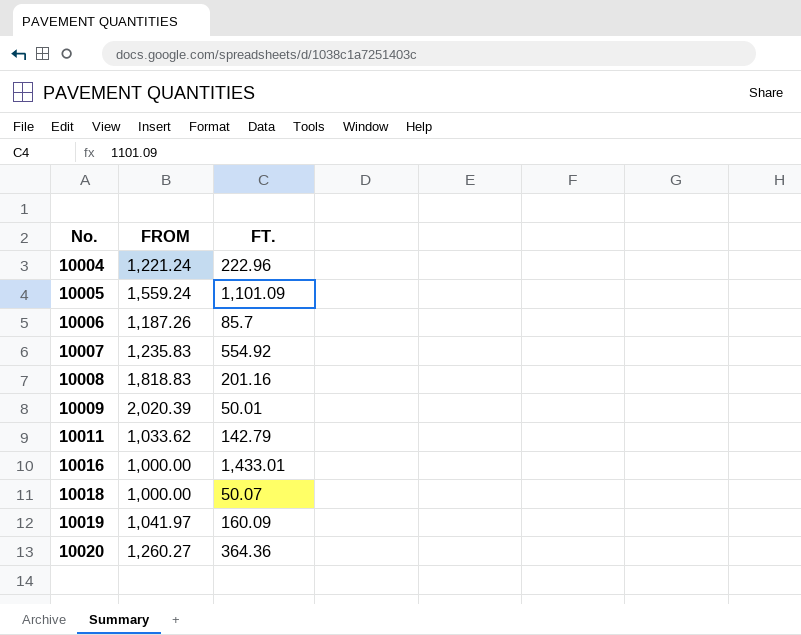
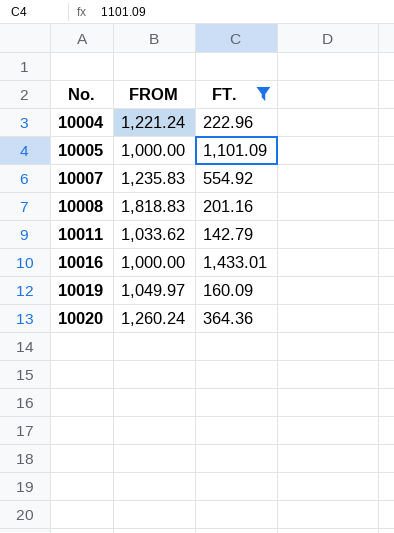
filter: none -> FT. >= 142.79
10005 | FROM: 1,559.24 -> 1,000.00
10019 | FROM: 1,041.97 -> 1,049.97
10020 | FROM: 1,260.27 -> 1,260.24

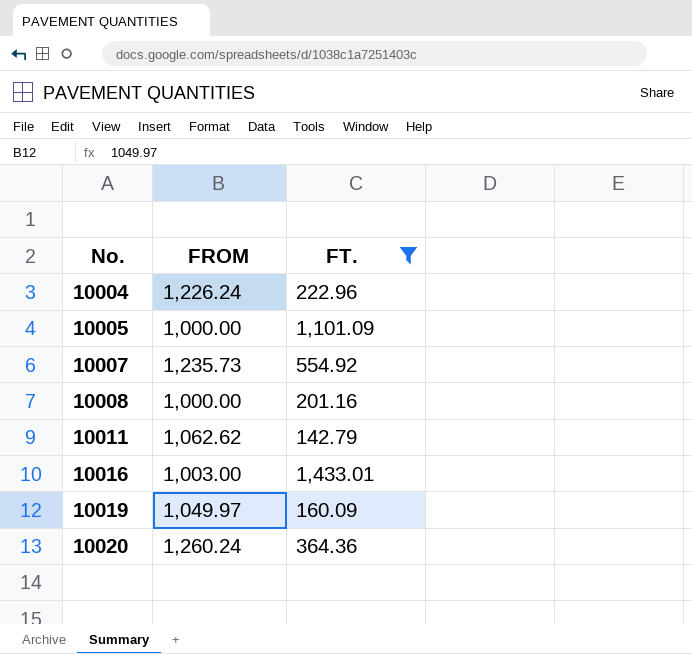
10004 | FROM: 1,221.24 -> 1,226.24
10007 | FROM: 1,235.83 -> 1,235.73
10008 | FROM: 1,818.83 -> 1,000.00
10011 | FROM: 1,033.62 -> 1,062.62
10016 | FROM: 1,000.00 -> 1,003.00

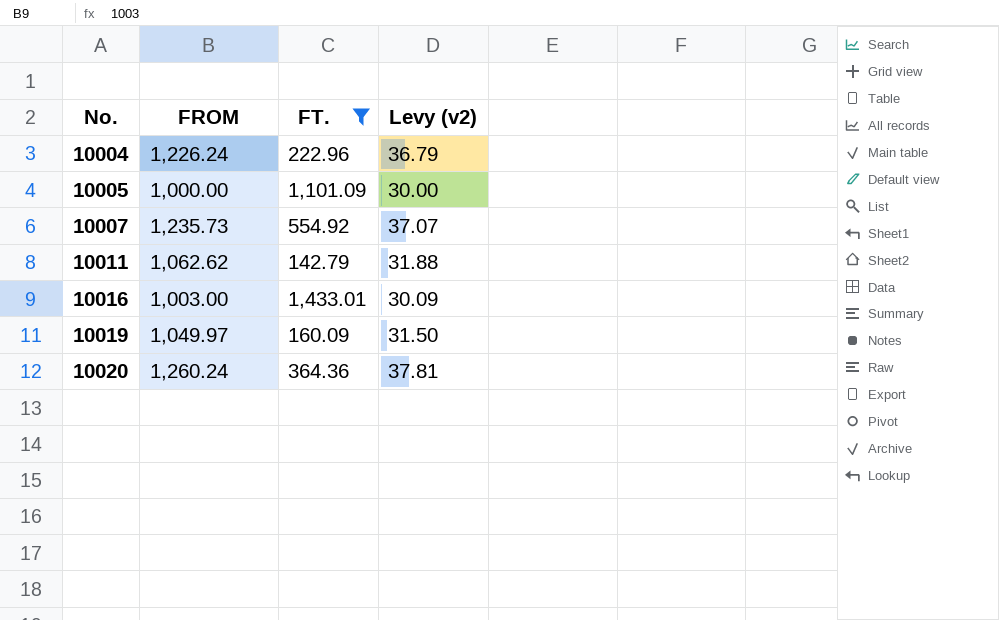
column Levy (v2) | formula: none -> [FROM] * 0.03
row 10008: 1,000.00 | 201.16 -> none

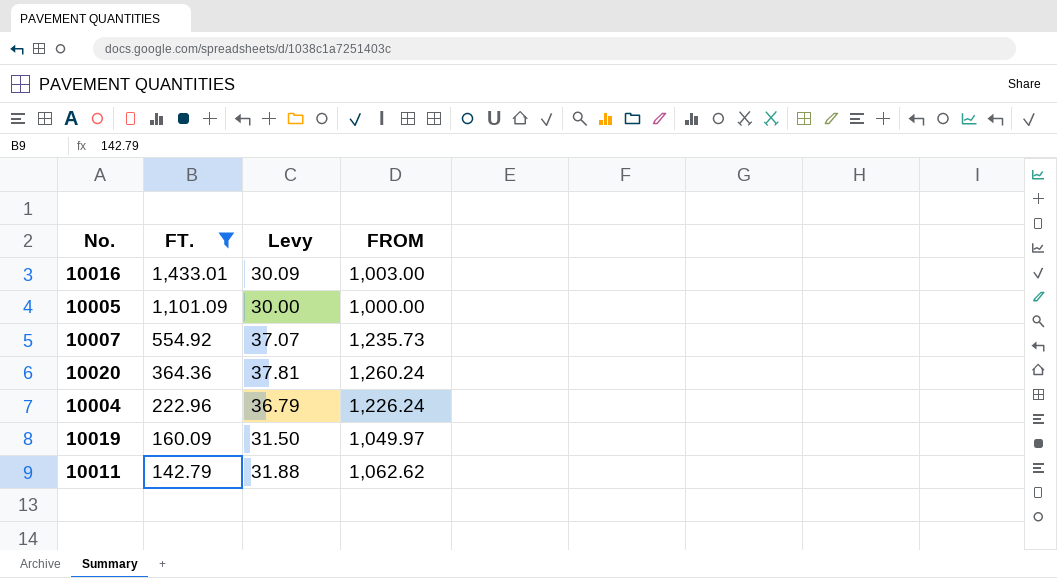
row order: No. ascending -> FT. descending
column name: Levy (v2) -> Levy
column FROM | position: 2 -> 4

